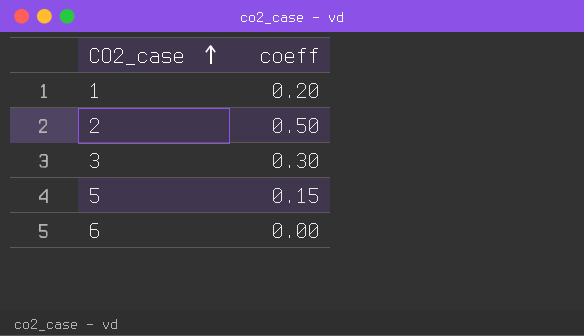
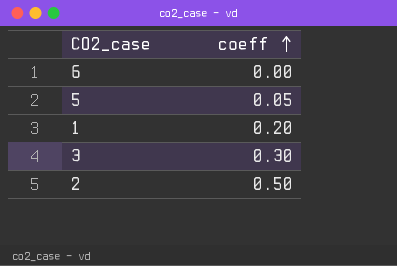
row order: CO2_case ascending -> coeff ascending
5 | coeff: 0.15 -> 0.05

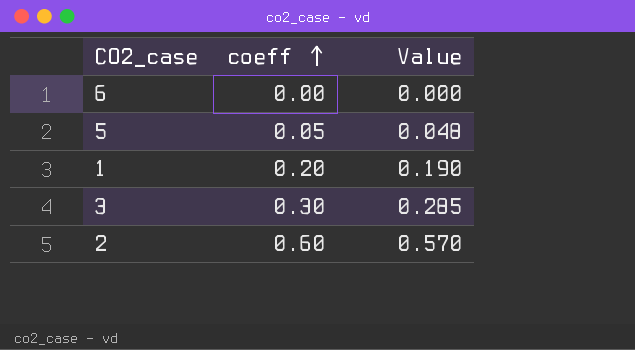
column Value | formula: none -> [coeff] * 0.95
2 | coeff: 0.50 -> 0.60

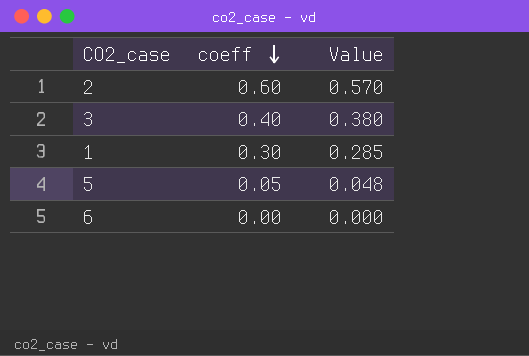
row order: coeff ascending -> coeff descending
3 | coeff: 0.30 -> 0.40
3 | Value: 0.285 -> 0.380
1 | coeff: 0.20 -> 0.30
1 | Value: 0.190 -> 0.285

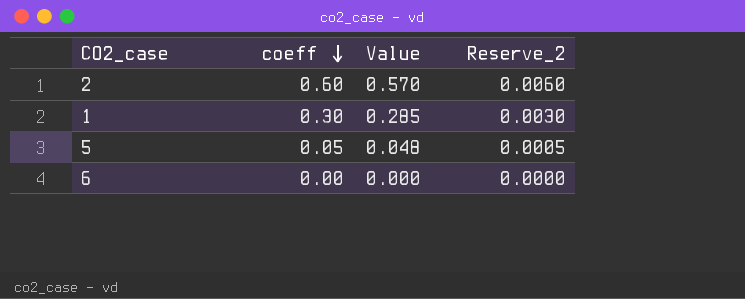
column Reserve_2 | formula: none -> [coeff] * 0.01
row 3: 0.40 | 0.380 -> none

